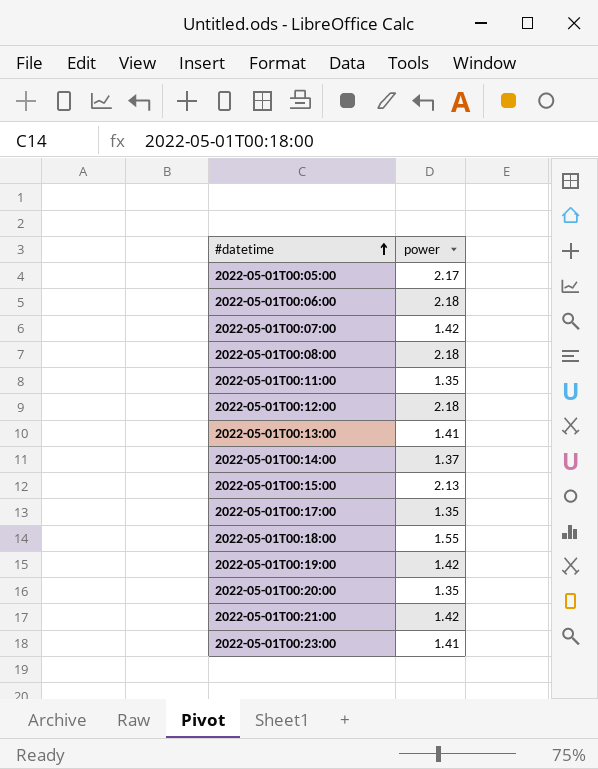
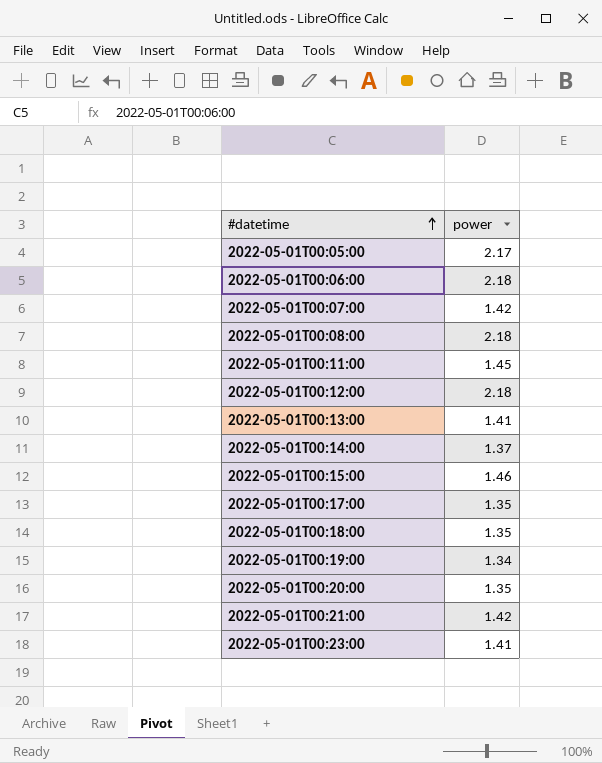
2022-05-01T00:11:00 | power: 1.35 -> 1.45
2022-05-01T00:15:00 | power: 2.13 -> 1.46
2022-05-01T00:18:00 | power: 1.55 -> 1.35
2022-05-01T00:19:00 | power: 1.42 -> 1.34

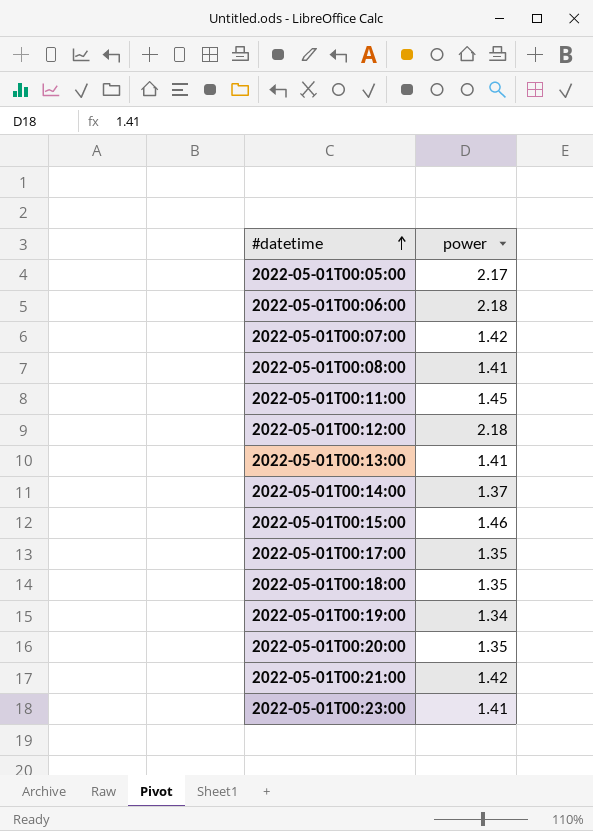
2022-05-01T00:08:00 | power: 2.18 -> 1.41

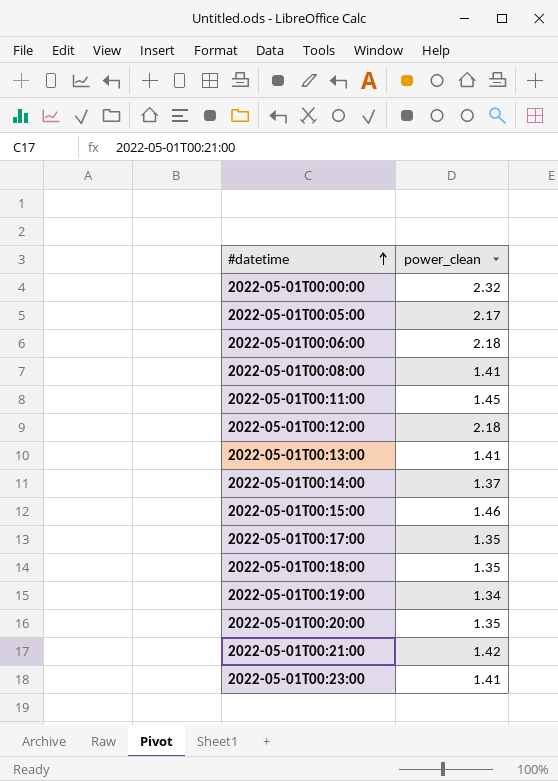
column name: power -> power_clean
row 2022-05-01T00:07:00: 1.42 -> none
row 2022-05-01T00:00:00: none -> 2.32

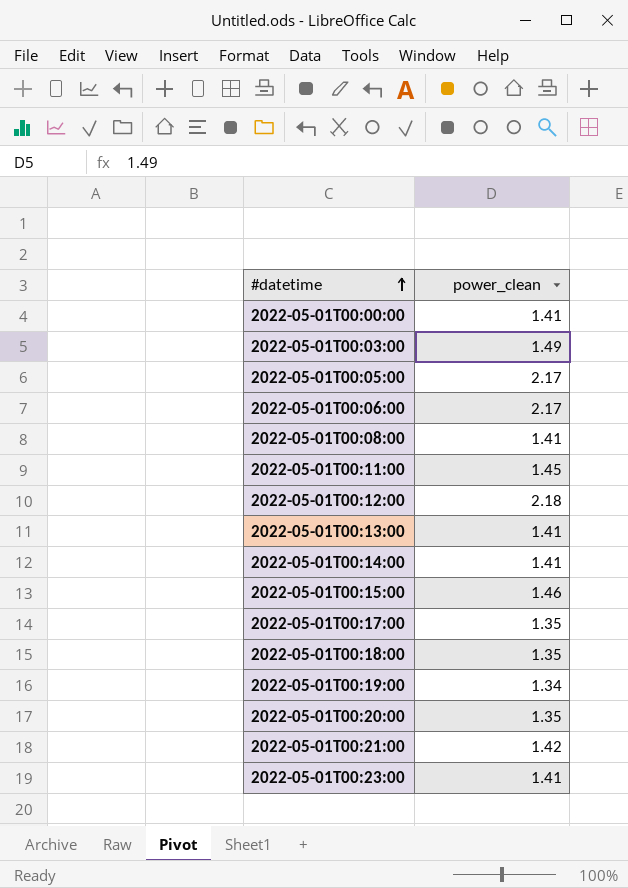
2022-05-01T00:00:00 | power_clean: 2.32 -> 1.41
row 2022-05-01T00:03:00: none -> 1.49
2022-05-01T00:06:00 | power_clean: 2.18 -> 2.17
2022-05-01T00:14:00 | power_clean: 1.37 -> 1.41

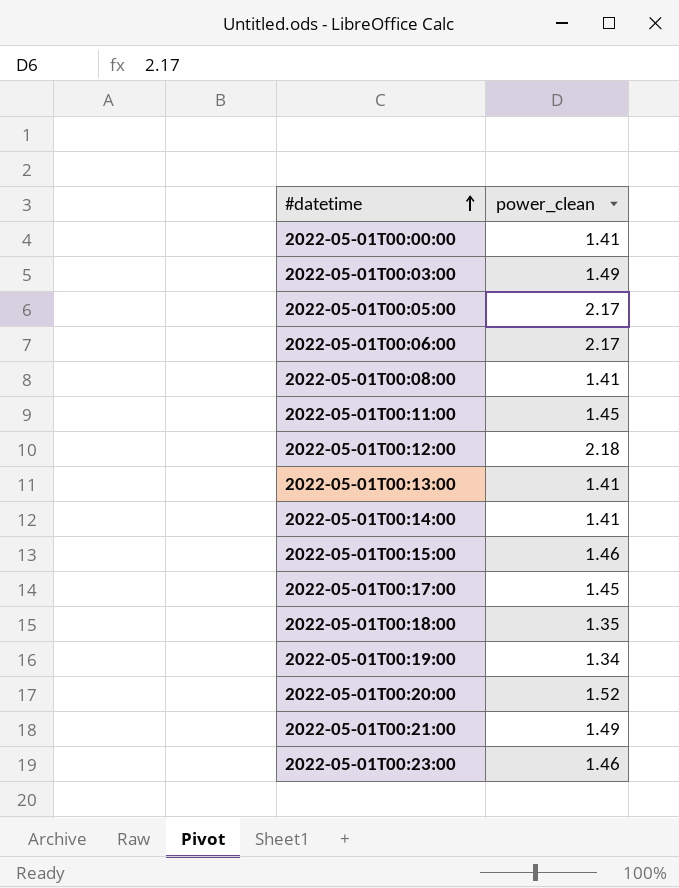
2022-05-01T00:17:00 | power_clean: 1.35 -> 1.45
2022-05-01T00:20:00 | power_clean: 1.35 -> 1.52
2022-05-01T00:21:00 | power_clean: 1.42 -> 1.49
2022-05-01T00:23:00 | power_clean: 1.41 -> 1.46

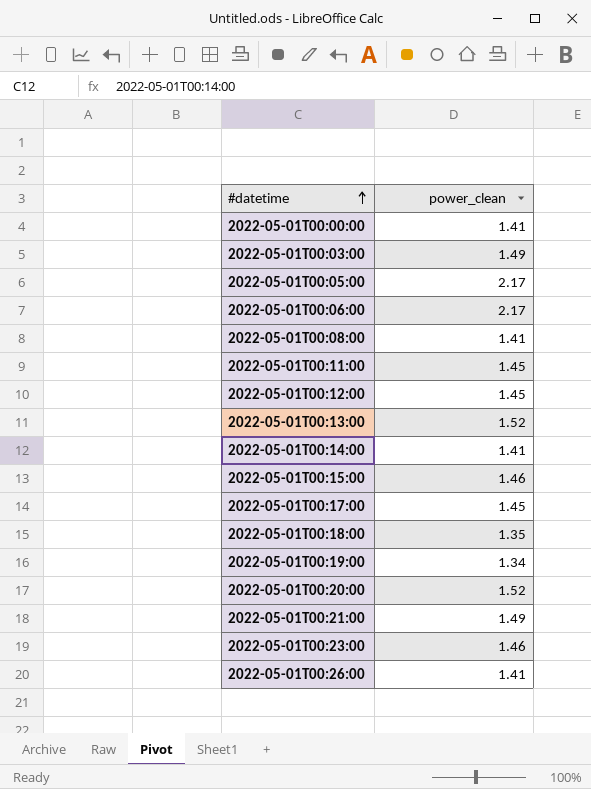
2022-05-01T00:12:00 | power_clean: 2.18 -> 1.45
2022-05-01T00:13:00 | power_clean: 1.41 -> 1.52
row 2022-05-01T00:26:00: none -> 1.41

